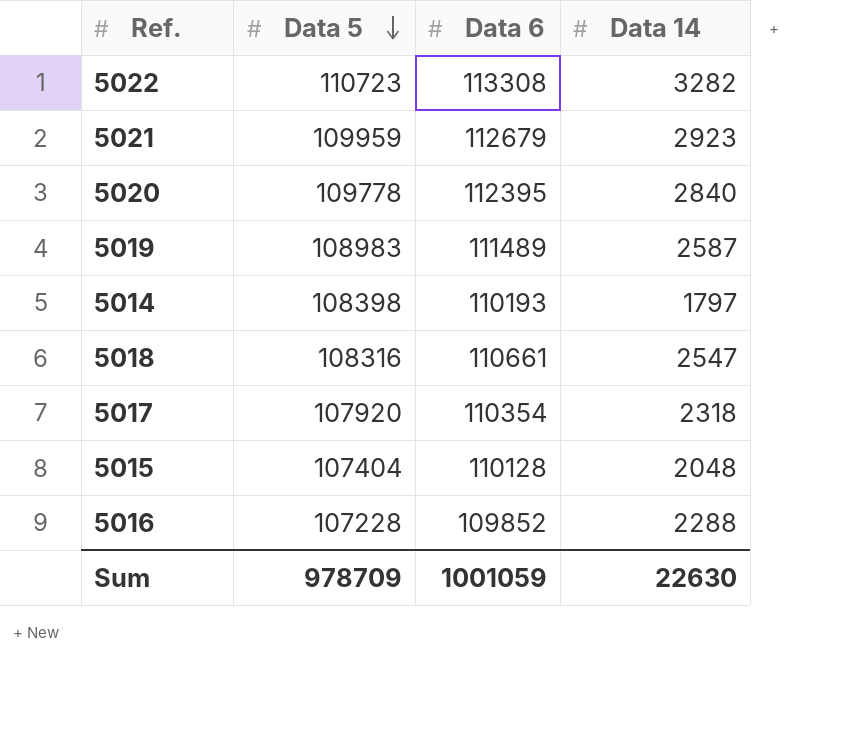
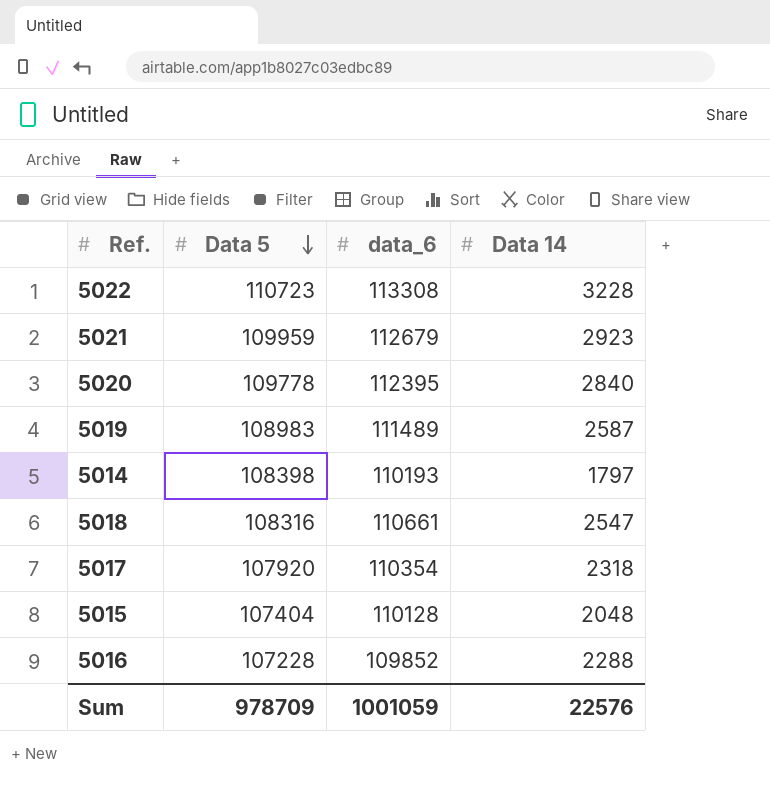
column name: Data 6 -> data_6
5022 | Data 14: 3282 -> 3228
Sum | Data 14: 22630 -> 22576

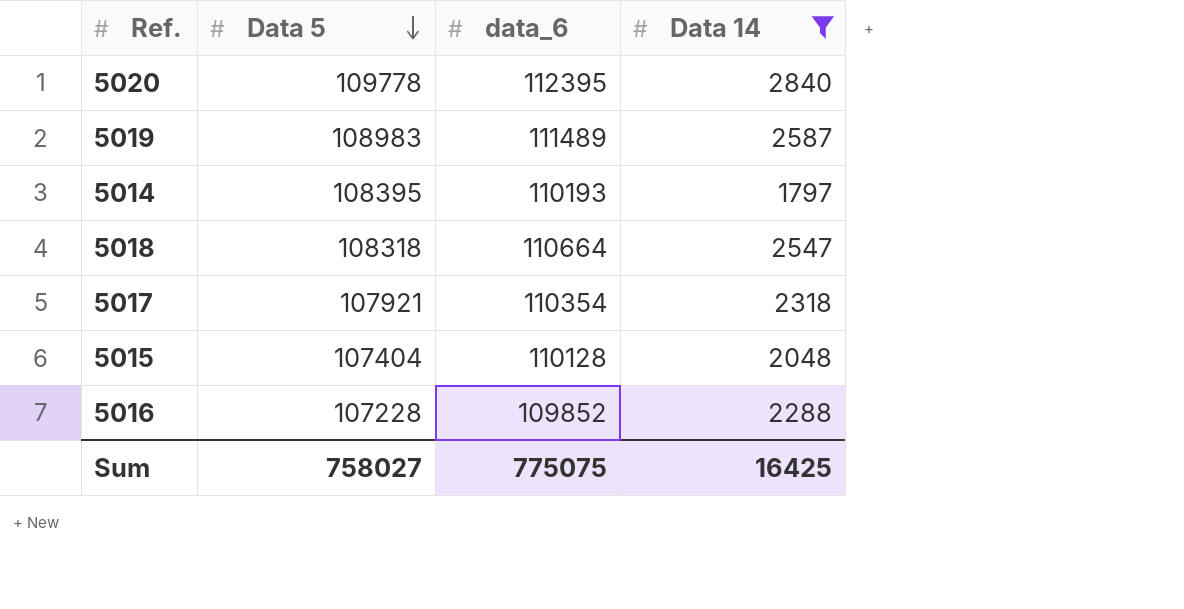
filter: none -> Data 14 <= 2840
5014 | Data 5: 108398 -> 108395
5018 | Data 5: 108316 -> 108318
5018 | data_6: 110661 -> 110664
5017 | Data 5: 107920 -> 107921
Sum | Data 5: 978709 -> 758027
Sum | data_6: 1001059 -> 775075
Sum | Data 14: 22576 -> 16425

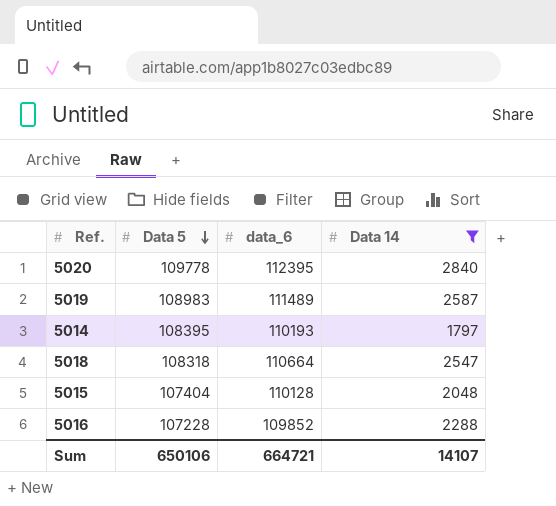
row 5017: 107921 | 110354 | 2318 -> none
Sum | Data 5: 758027 -> 650106
Sum | data_6: 775075 -> 664721
Sum | Data 14: 16425 -> 14107

